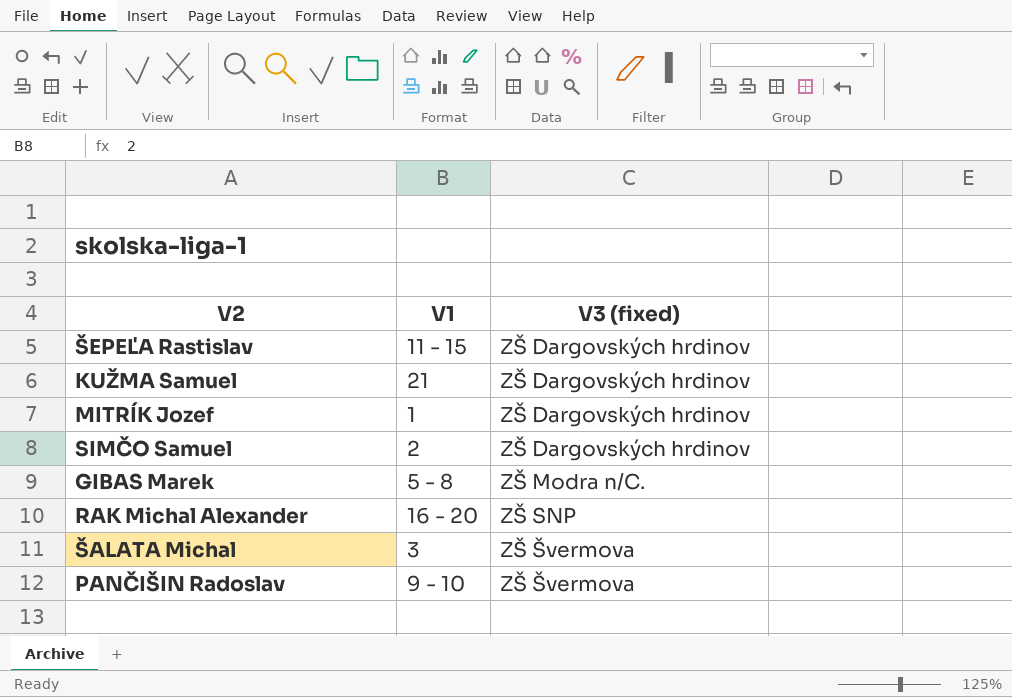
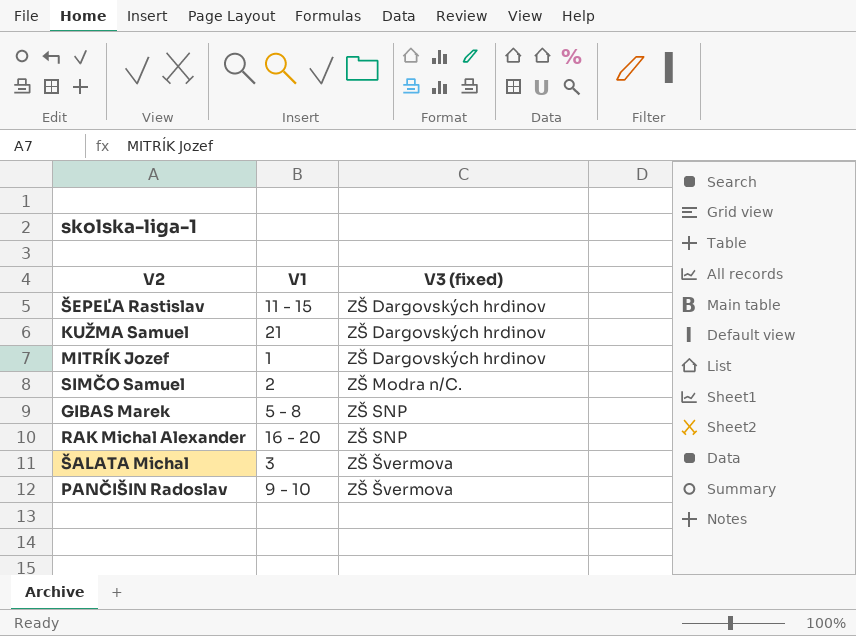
SIMČO Samuel | V3 (fixed): ZŠ Dargovských hrdinov -> ZŠ Modra n/C.
GIBAS Marek | V3 (fixed): ZŠ Modra n/C. -> ZŠ SNP

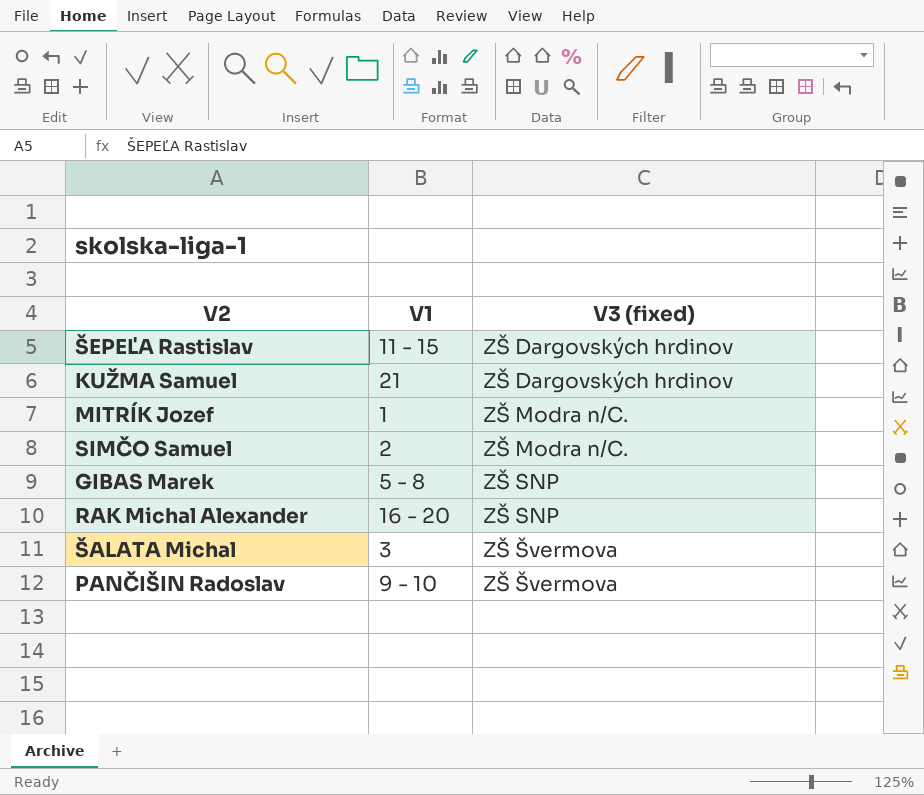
MITRÍK Jozef | V3 (fixed): ZŠ Dargovských hrdinov -> ZŠ Modra n/C.

